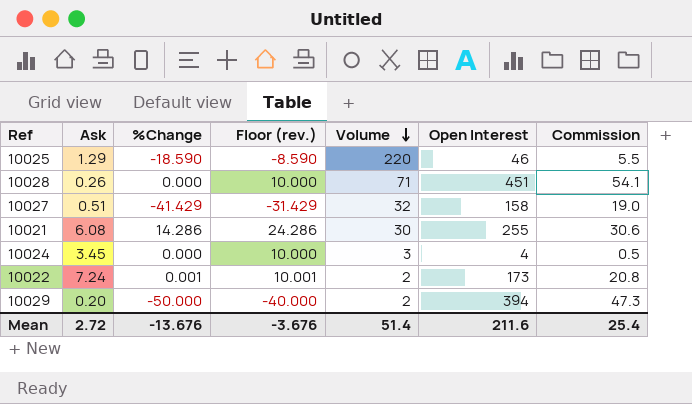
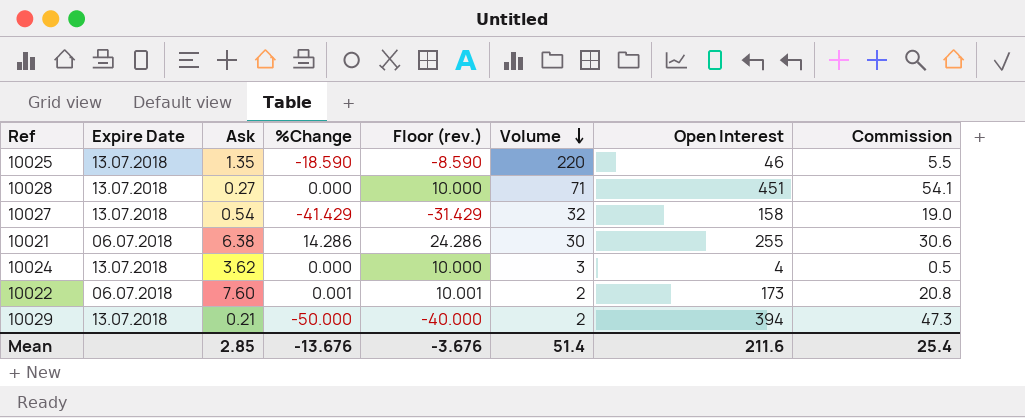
column Expire Date | position: none -> 2
10025 | Ask: 1.29 -> 1.35
10028 | Ask: 0.26 -> 0.27
10027 | Ask: 0.51 -> 0.54
10021 | Ask: 6.08 -> 6.38
10024 | Ask: 3.45 -> 3.62
10022 | Ask: 7.24 -> 7.60
10029 | Ask: 0.20 -> 0.21
Mean | Ask: 2.72 -> 2.85

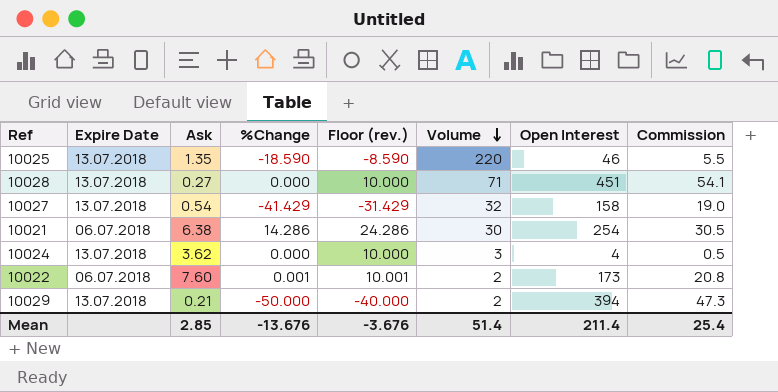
10021 | Open Interest: 255 -> 254
10021 | Commission: 30.6 -> 30.5
Mean | Open Interest: 211.6 -> 211.4

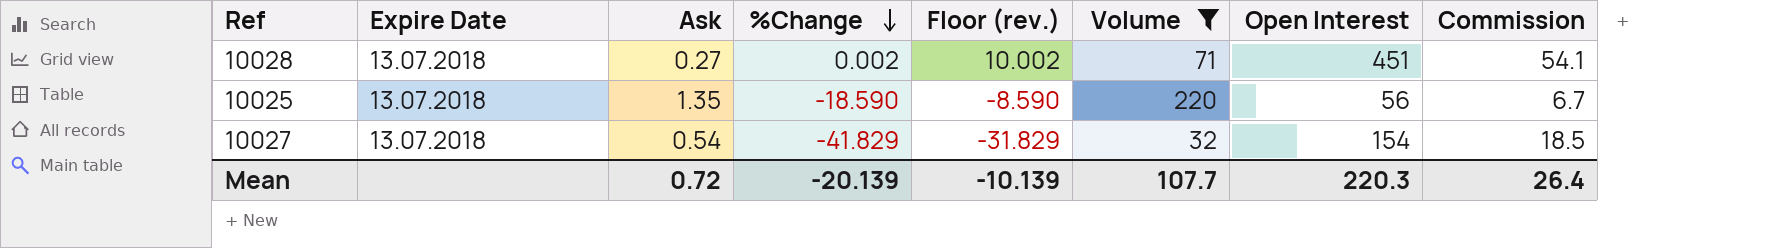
filter: none -> Volume >= 32
row order: Volume descending -> %Change descending
10028 | %Change: 0.000 -> 0.002
10028 | Floor (rev.): 10.000 -> 10.002
10025 | Open Interest: 46 -> 56
10025 | Commission: 5.5 -> 6.7
10027 | %Change: -41.429 -> -41.829
10027 | Floor (rev.): -31.429 -> -31.829
10027 | Open Interest: 158 -> 154
10027 | Commission: 19.0 -> 18.5
Mean | Ask: 2.85 -> 0.72
Mean | %Change: -13.676 -> -20.139
Mean | Floor (rev.): -3.676 -> -10.139
Mean | Volume: 51.4 -> 107.7
Mean | Open Interest: 211.4 -> 220.3
Mean | Commission: 25.4 -> 26.4

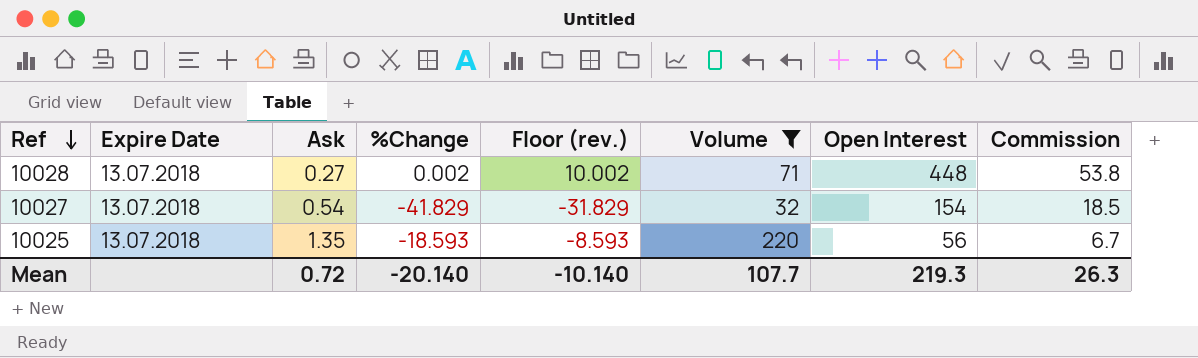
row order: %Change descending -> Ref descending
10028 | Open Interest: 451 -> 448
10028 | Commission: 54.1 -> 53.8
10025 | %Change: -18.590 -> -18.593
10025 | Floor (rev.): -8.590 -> -8.593
Mean | %Change: -20.139 -> -20.140
Mean | Floor (rev.): -10.139 -> -10.140
Mean | Open Interest: 220.3 -> 219.3
Mean | Commission: 26.4 -> 26.3

